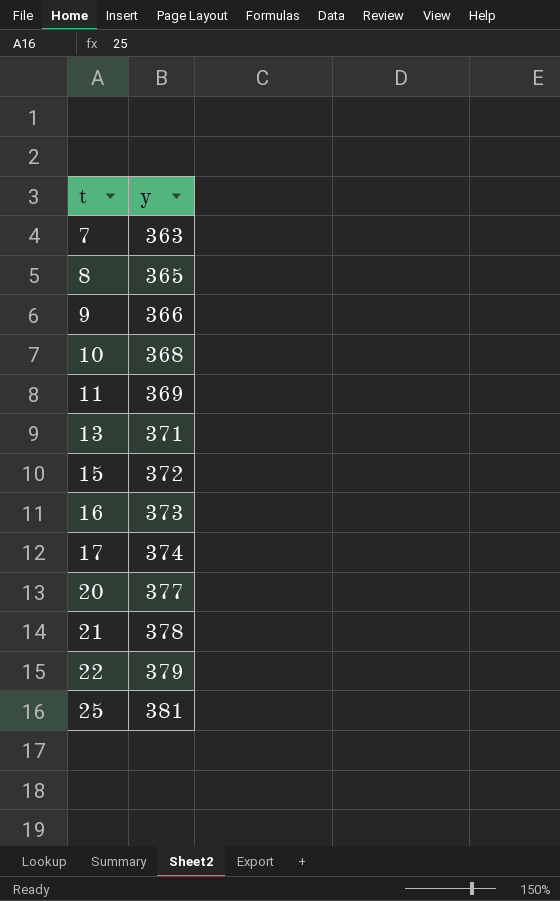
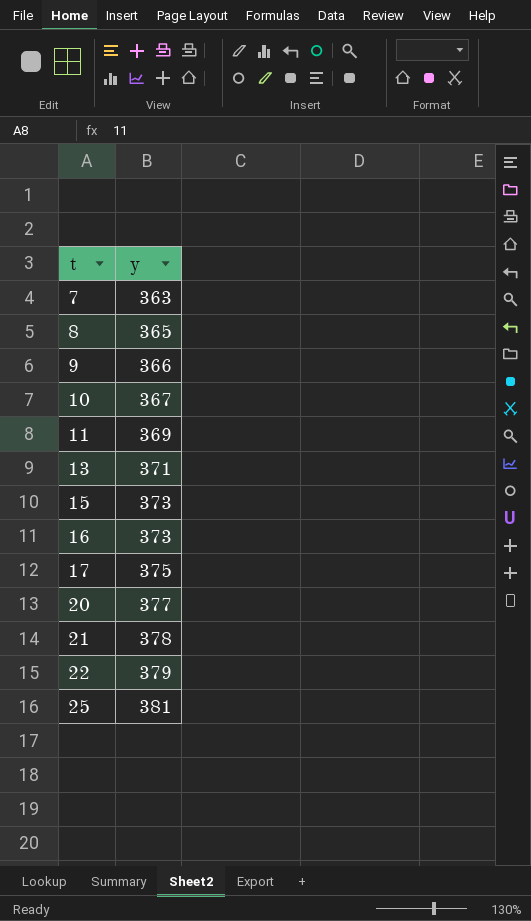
10 | y: 368 -> 367
15 | y: 372 -> 373
17 | y: 374 -> 375

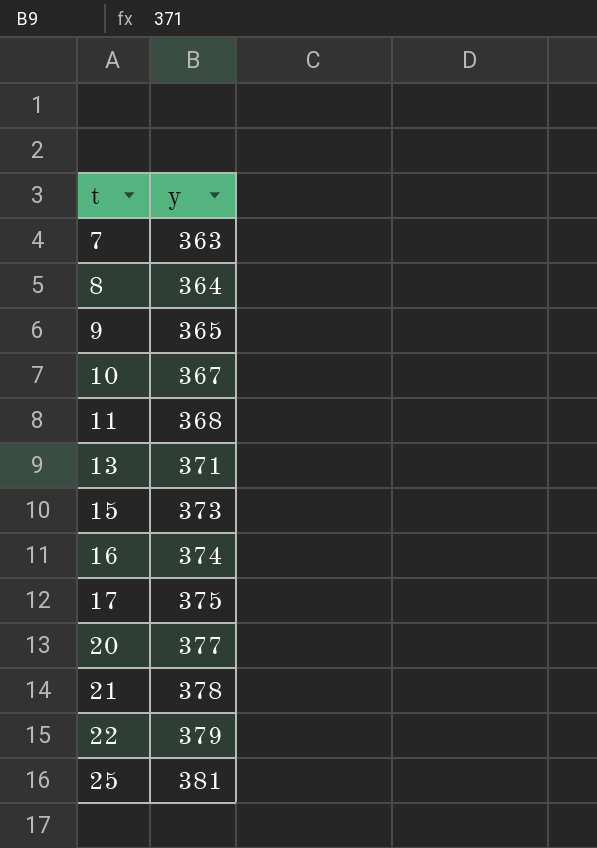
8 | y: 365 -> 364
9 | y: 366 -> 365
11 | y: 369 -> 368
16 | y: 373 -> 374

